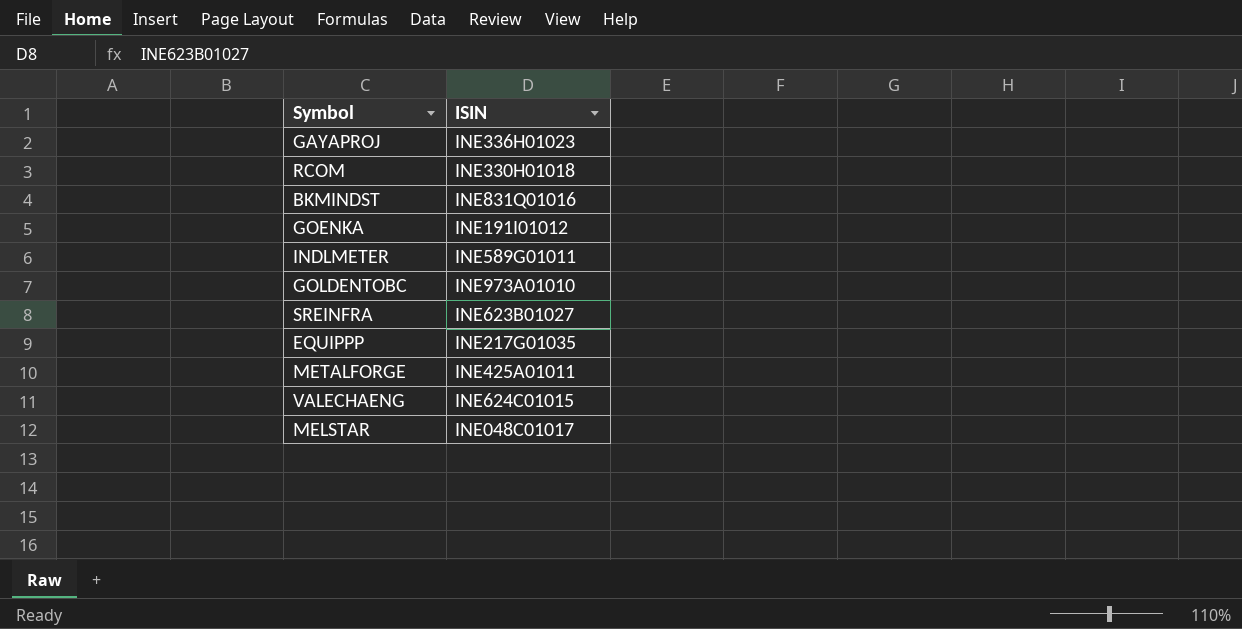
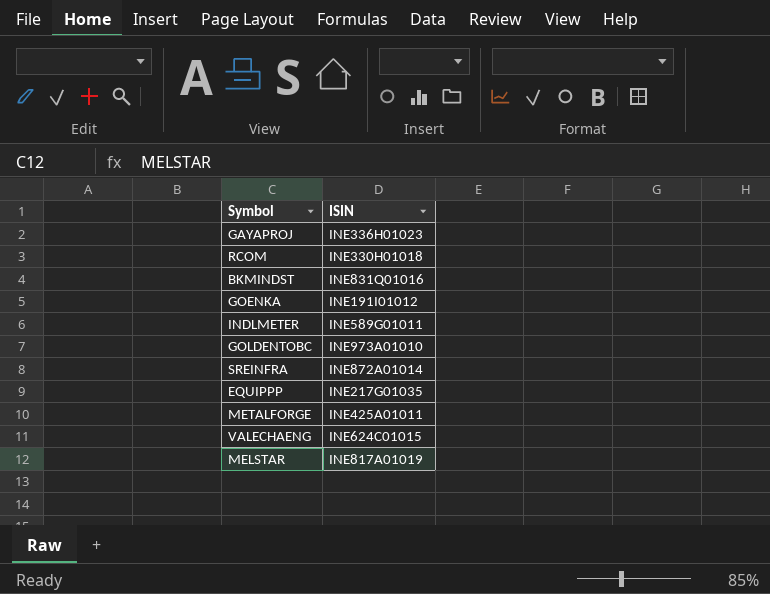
SREINFRA | ISIN: INE623B01027 -> INE872A01014
MELSTAR | ISIN: INE048C01017 -> INE817A01019

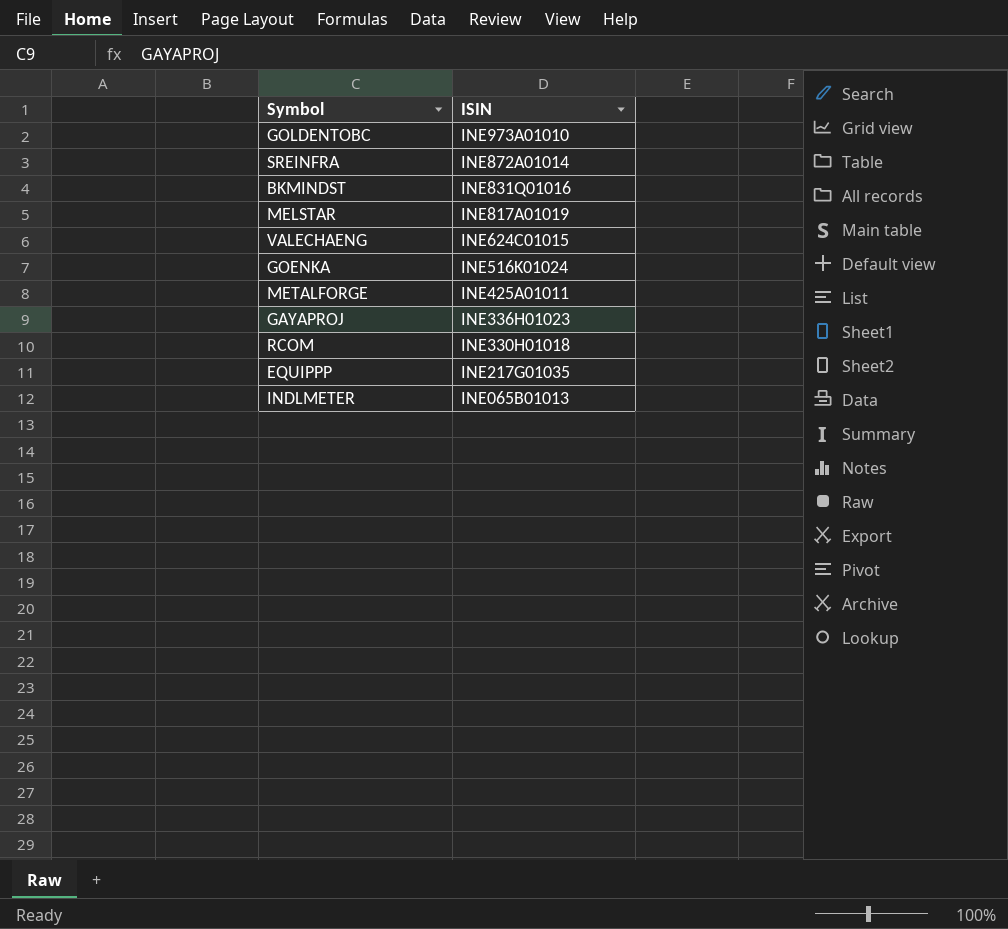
row order: none -> ISIN descending
GOENKA | ISIN: INE191I01012 -> INE516K01024
INDLMETER | ISIN: INE589G01011 -> INE065B01013

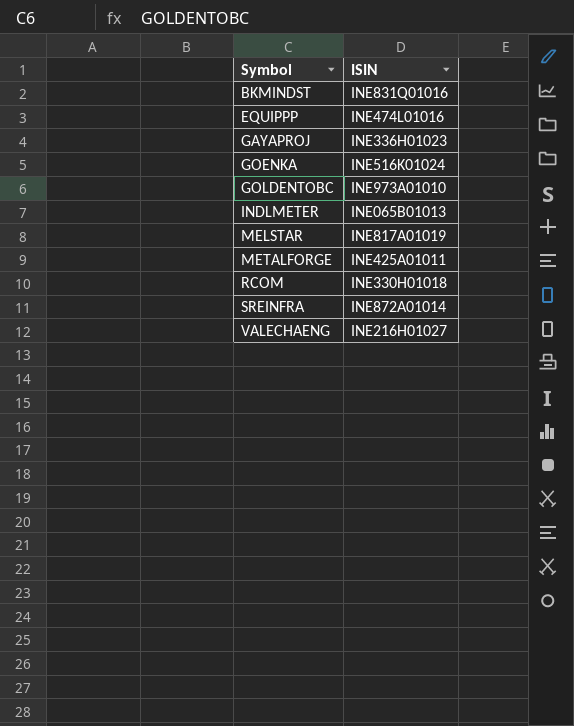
row order: ISIN descending -> Symbol ascending
EQUIPPP | ISIN: INE217G01035 -> INE474L01016
VALECHAENG | ISIN: INE624C01015 -> INE216H01027

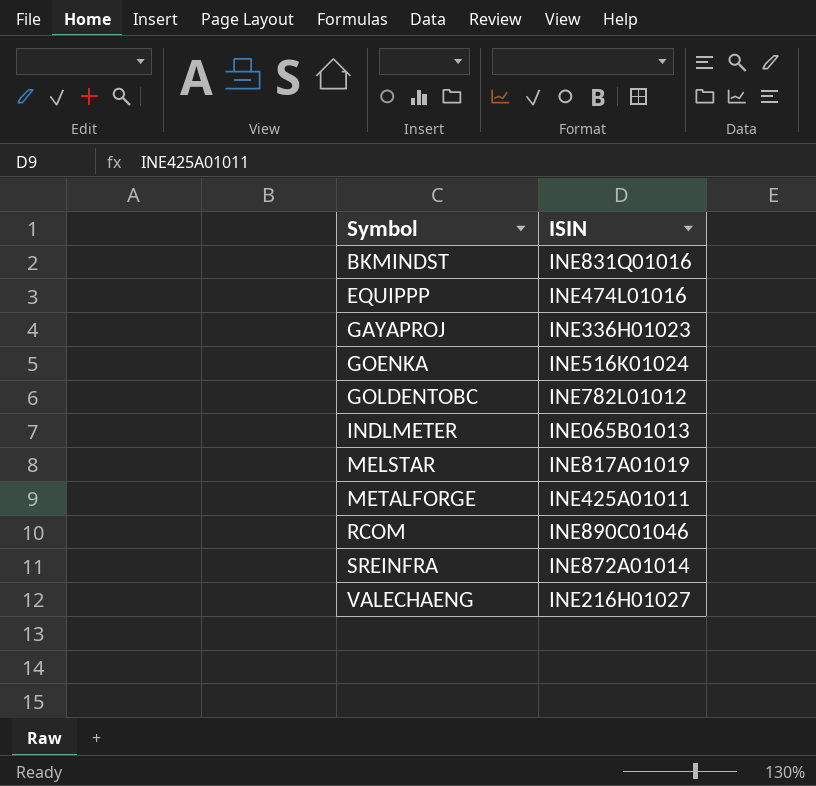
GOLDENTOBC | ISIN: INE973A01010 -> INE782L01012
RCOM | ISIN: INE330H01018 -> INE890C01046

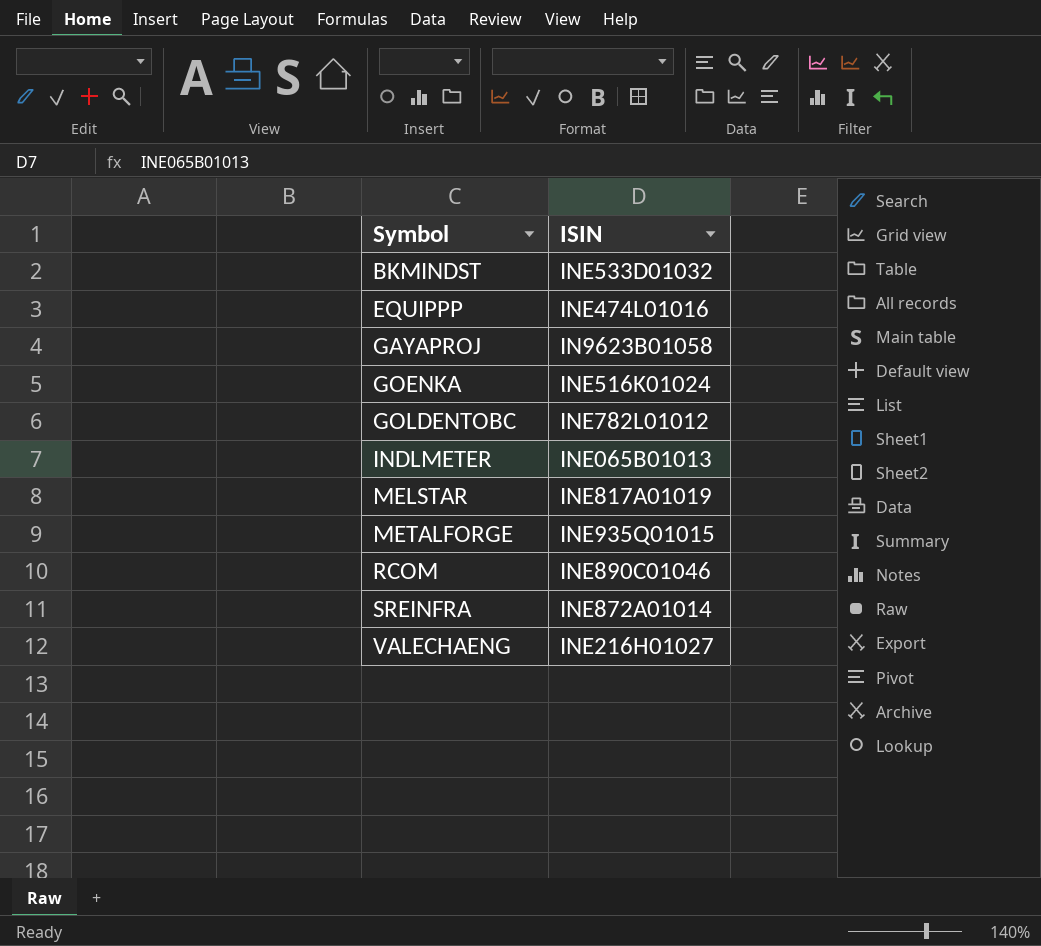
BKMINDST | ISIN: INE831Q01016 -> INE533D01032
GAYAPROJ | ISIN: INE336H01023 -> IN9623B01058
METALFORGE | ISIN: INE425A01011 -> INE935Q01015

